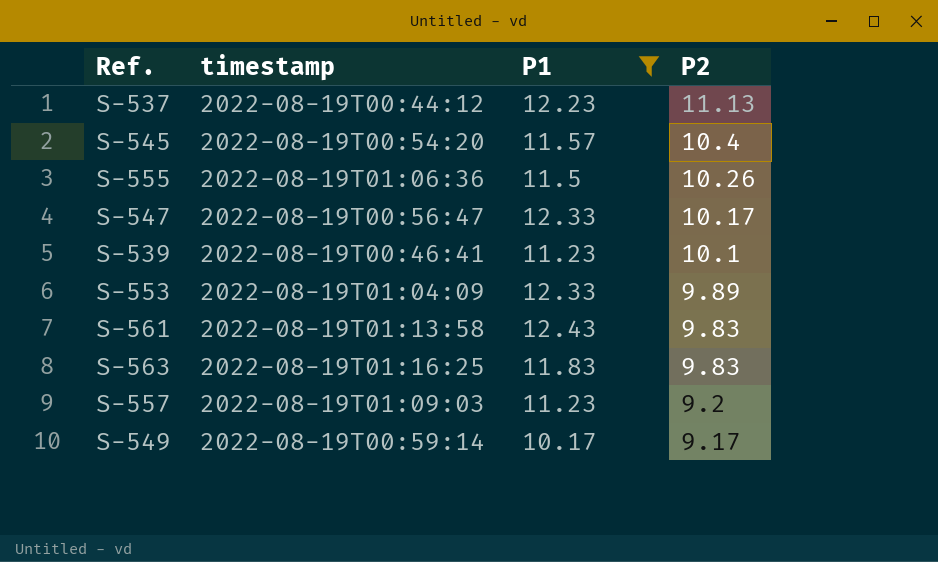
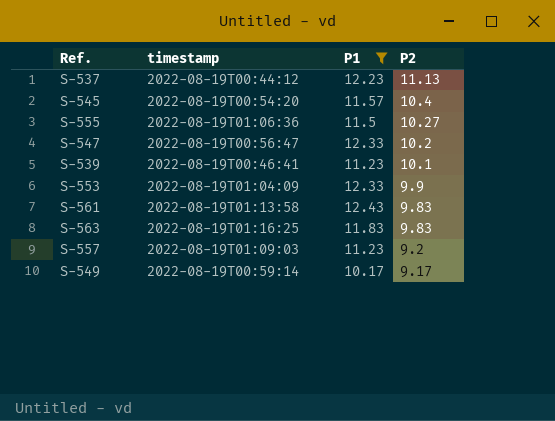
S-555 | P2: 10.26 -> 10.27
S-547 | P2: 10.17 -> 10.2
S-553 | P2: 9.89 -> 9.9

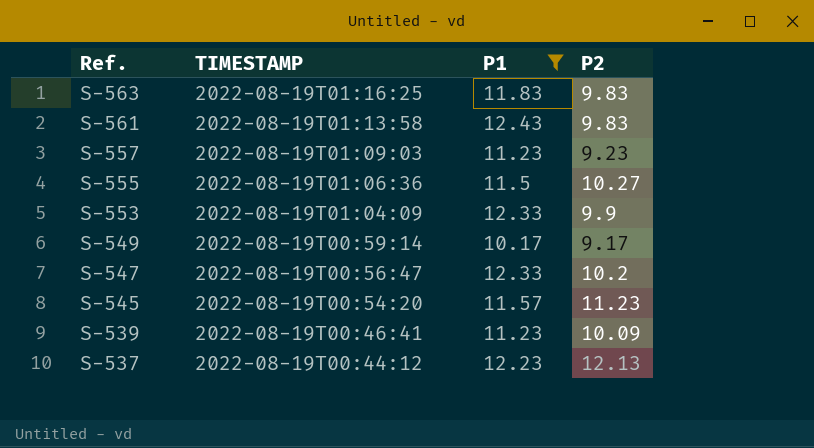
row order: P2 descending -> Ref. descending
column name: timestamp -> TIMESTAMP
S-557 | P2: 9.2 -> 9.23
S-545 | P2: 10.4 -> 11.23
S-539 | P2: 10.1 -> 10.09
S-537 | P2: 11.13 -> 12.13

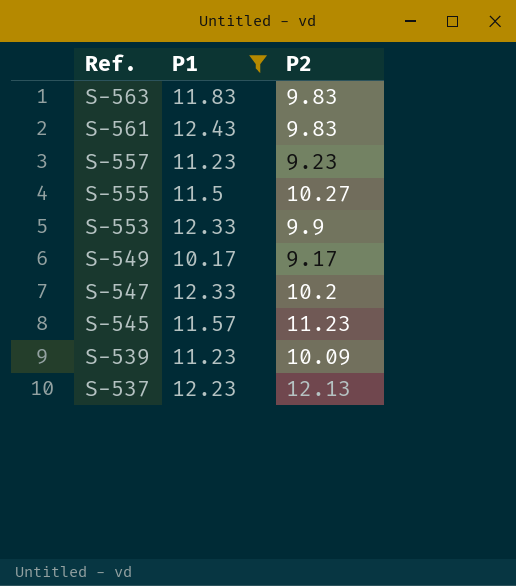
column TIMESTAMP | position: 2 -> none

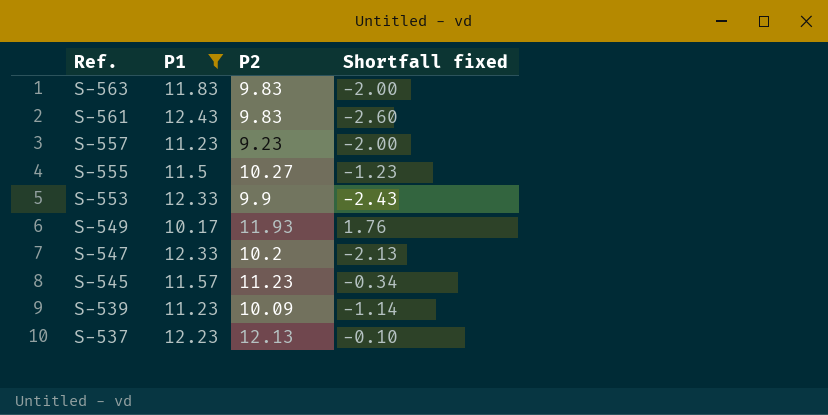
column Shortfall fixed | formula: none -> [P2] - [P1]
S-549 | P2: 9.17 -> 11.93

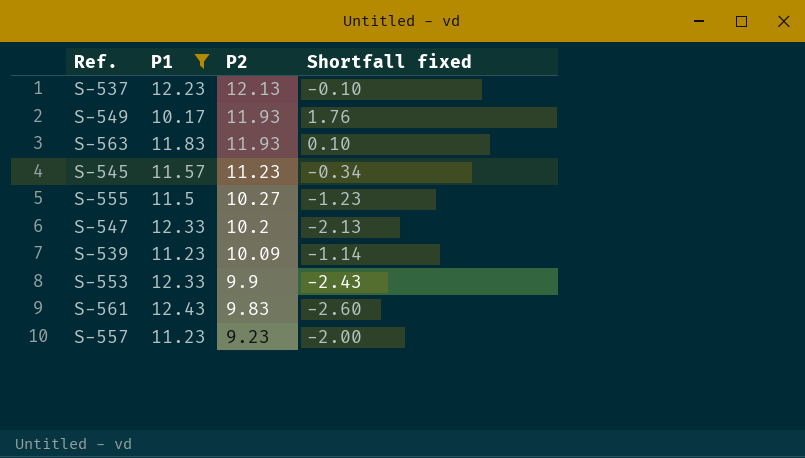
row order: Ref. descending -> P2 descending
S-563 | P2: 9.83 -> 11.93
S-563 | Shortfall fixed: -2.00 -> 0.10

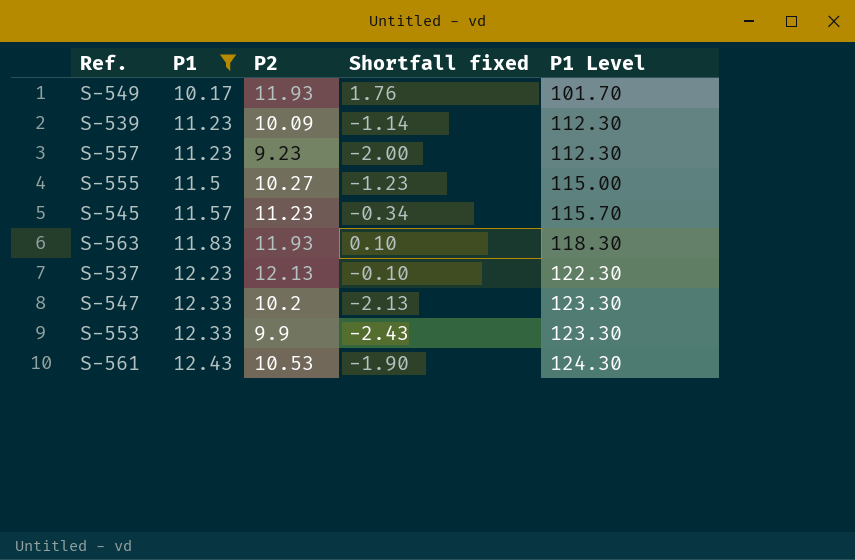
row order: P2 descending -> P1 ascending
column P1 Level | formula: none -> [P1] * 10
S-561 | P2: 9.83 -> 10.53
S-561 | Shortfall fixed: -2.60 -> -1.90

